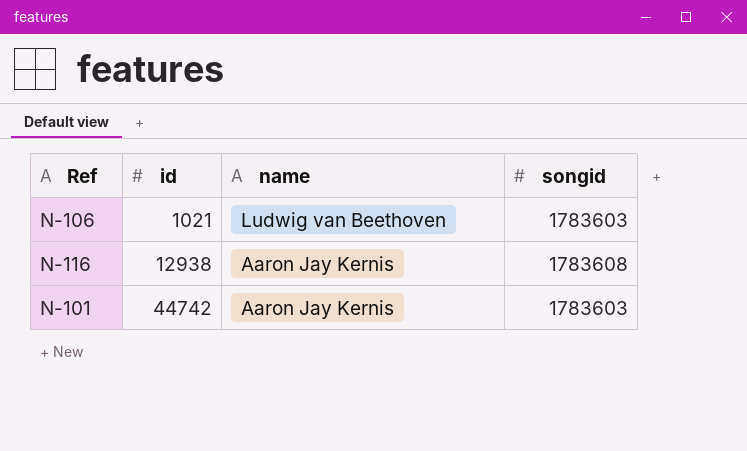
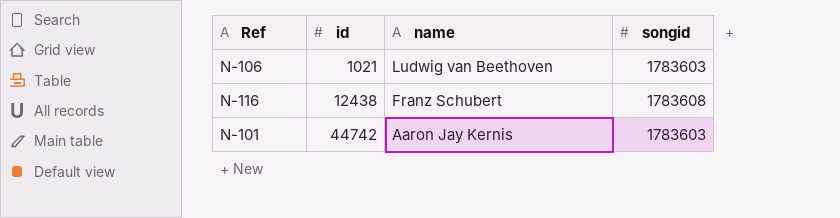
N-116 | id: 12938 -> 12438
N-116 | name: Aaron Jay Kernis -> Franz Schubert

